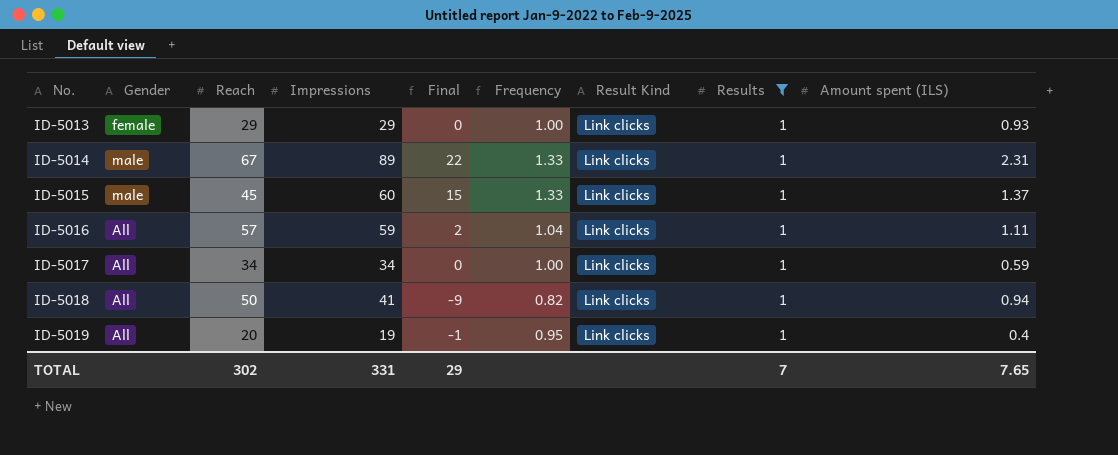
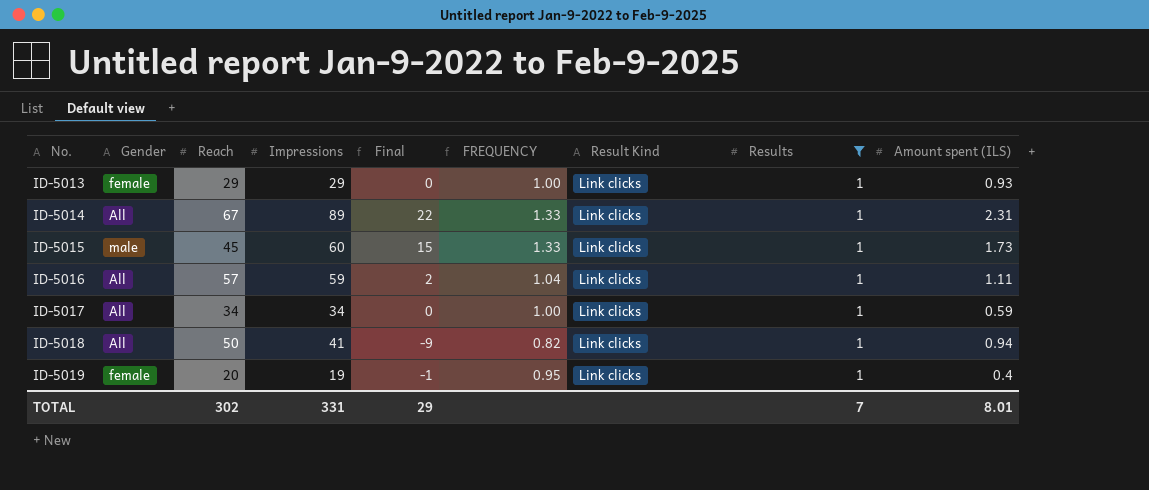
column name: Frequency -> FREQUENCY
ID-5014 | Gender: male -> All
ID-5015 | Amount spent (ILS): 1.37 -> 1.73
ID-5019 | Gender: All -> female
TOTAL | Amount spent (ILS): 7.65 -> 8.01

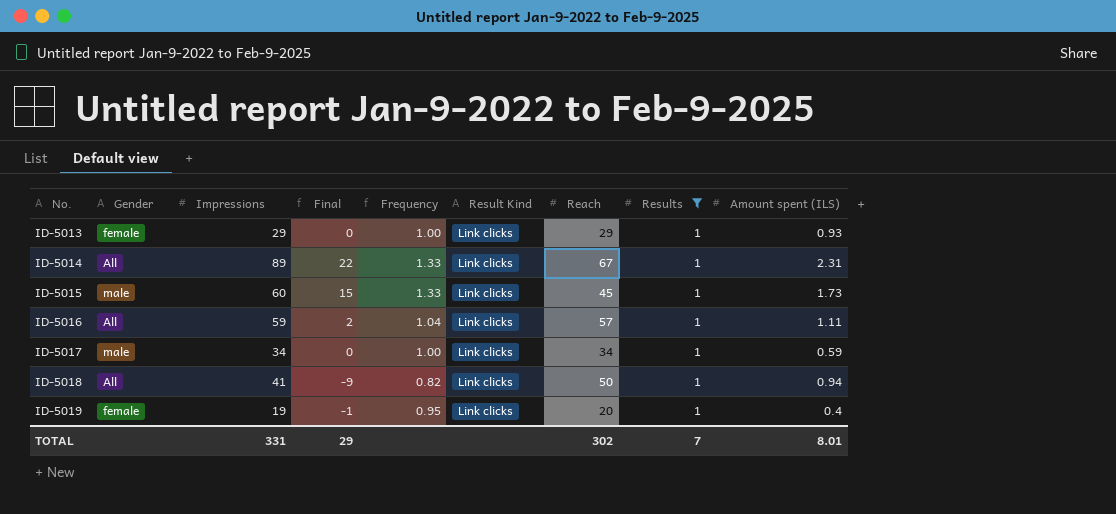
column name: FREQUENCY -> Frequency
column Reach | position: 3 -> 7
ID-5017 | Gender: All -> male

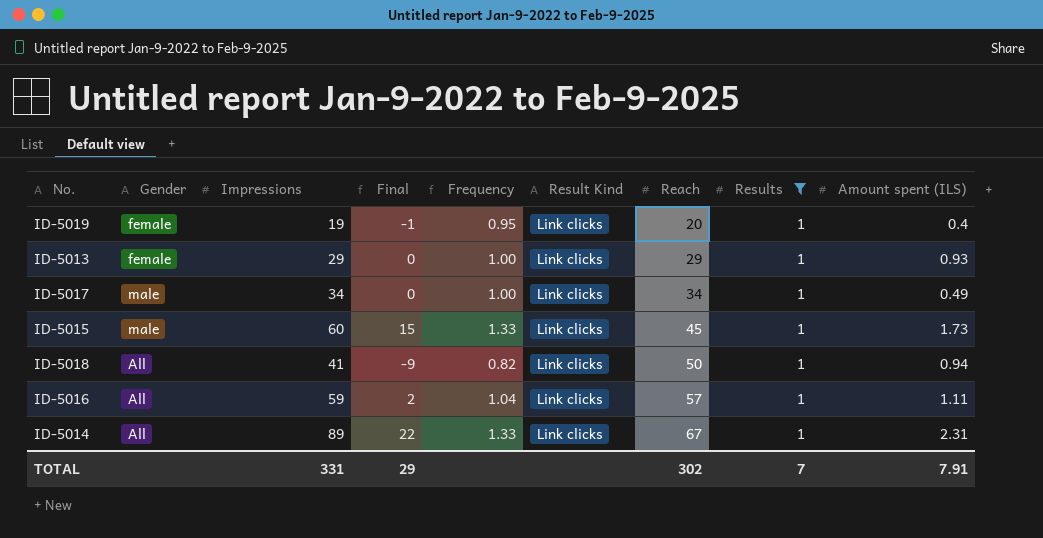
row order: No. ascending -> Reach ascending
ID-5017 | Amount spent (ILS): 0.59 -> 0.49
TOTAL | Amount spent (ILS): 8.01 -> 7.91

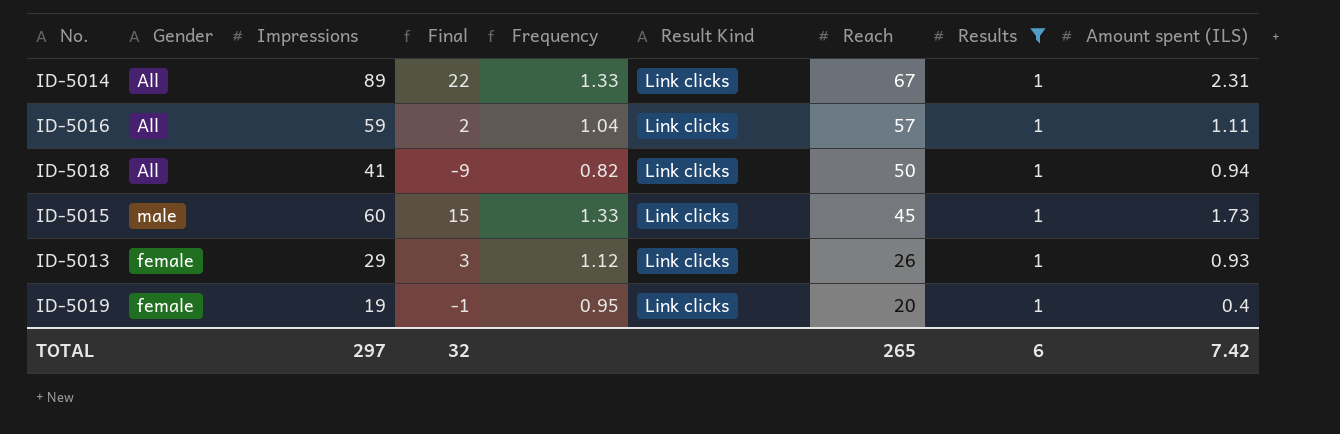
row order: Reach ascending -> Reach descending
row ID-5017: male | 34 | 0 | 1.00 | Link clicks | 34 | 1 | 0.49 -> none
ID-5013 | Final: 0 -> 3
ID-5013 | Frequency: 1.00 -> 1.12
ID-5013 | Reach: 29 -> 26
TOTAL | Impressions: 331 -> 297
TOTAL | Final: 29 -> 32
TOTAL | Reach: 302 -> 265
TOTAL | Results: 7 -> 6
TOTAL | Amount spent (ILS): 7.91 -> 7.42

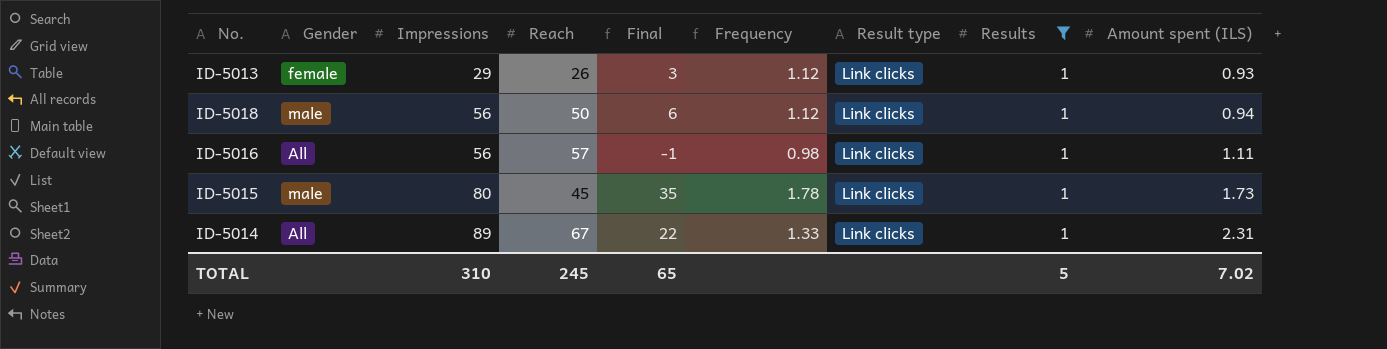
row order: Reach descending -> Impressions ascending
column Reach | position: 7 -> 4
column name: Result Kind -> Result type
row ID-5019: female | 19 | -1 | 0.95 | Link clicks | 20 | 1 | 0.4 -> none
ID-5018 | Gender: All -> male
ID-5018 | Impressions: 41 -> 56
ID-5018 | Final: -9 -> 6
ID-5018 | Frequency: 0.82 -> 1.12
ID-5016 | Impressions: 59 -> 56
ID-5016 | Final: 2 -> -1
ID-5016 | Frequency: 1.04 -> 0.98
ID-5015 | Impressions: 60 -> 80
ID-5015 | Final: 15 -> 35
ID-5015 | Frequency: 1.33 -> 1.78
TOTAL | Impressions: 297 -> 310
TOTAL | Reach: 265 -> 245
TOTAL | Final: 32 -> 65
TOTAL | Results: 6 -> 5
TOTAL | Amount spent (ILS): 7.42 -> 7.02

